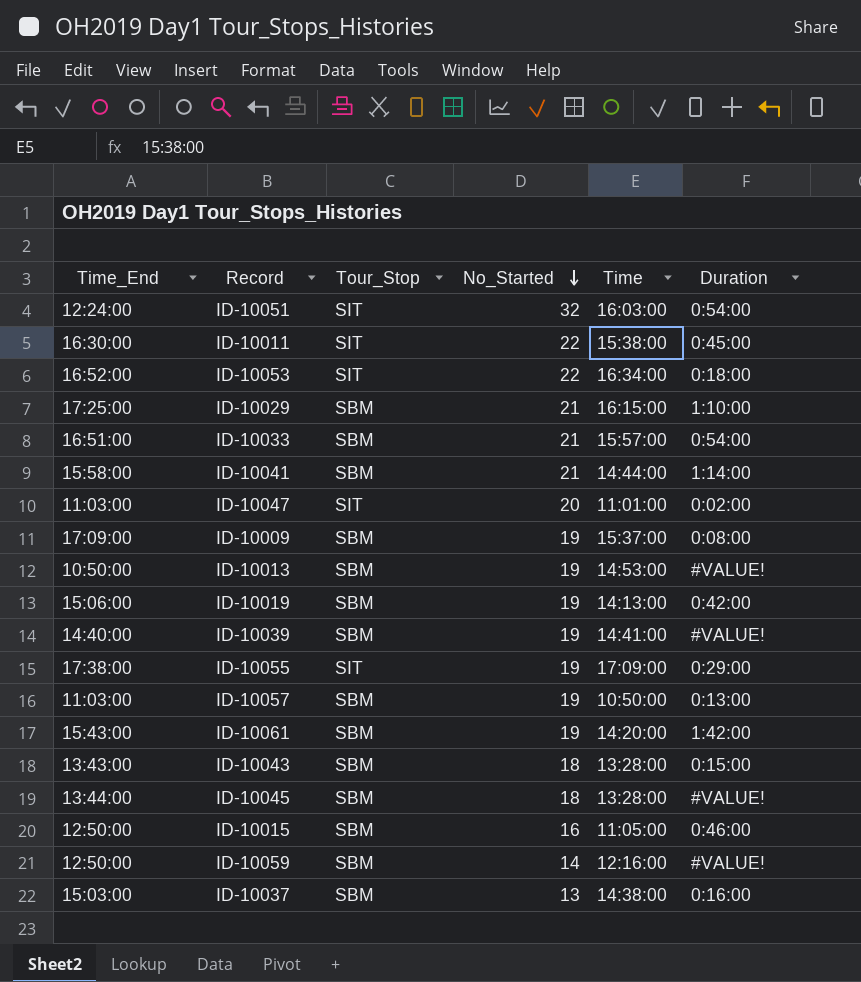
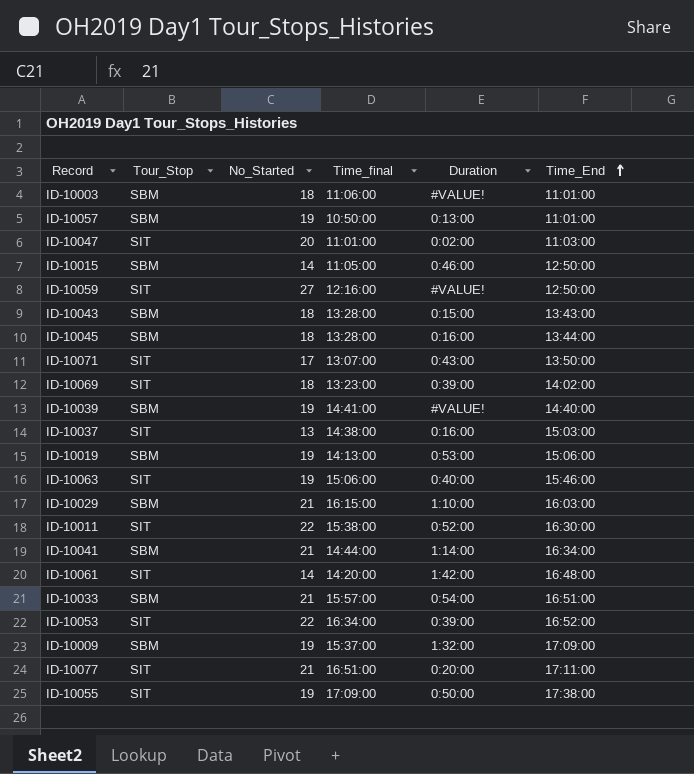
row order: No_Started descending -> Time_End ascending
column name: Time -> Time_final
column Time_End | position: 1 -> 6
row ID-10051: 12:24:00 | SIT | 32 | 16:03:00 | 0:54:00 -> none
row ID-10013: 10:50:00 | SBM | 19 | 14:53:00 | #VALUE! -> none
row ID-10003: none -> SBM | 18 | 11:06:00 | #VALUE! | 11:01:00
ID-10057 | Time_End: 11:03:00 -> 11:01:00
ID-10015 | No_Started: 16 -> 14
ID-10059 | Tour_Stop: SBM -> SIT
ID-10059 | No_Started: 14 -> 27
ID-10045 | Duration: #VALUE! -> 0:16:00
row ID-10071: none -> SIT | 17 | 13:07:00 | 0:43:00 | 13:50:00
row ID-10069: none -> SIT | 18 | 13:23:00 | 0:39:00 | 14:02:00
ID-10037 | Tour_Stop: SBM -> SIT
ID-10019 | Duration: 0:42:00 -> 0:53:00
row ID-10063: none -> SIT | 19 | 15:06:00 | 0:40:00 | 15:46:00
ID-10029 | Time_End: 17:25:00 -> 16:03:00
ID-10011 | Duration: 0:45:00 -> 0:52:00
ID-10041 | Time_End: 15:58:00 -> 16:34:00
ID-10061 | Tour_Stop: SBM -> SIT
ID-10061 | No_Started: 19 -> 14
ID-10061 | Time_End: 15:43:00 -> 16:48:00
ID-10053 | Duration: 0:18:00 -> 0:39:00
ID-10009 | Duration: 0:08:00 -> 1:32:00
row ID-10077: none -> SIT | 21 | 16:51:00 | 0:20:00 | 17:11:00
ID-10055 | Duration: 0:29:00 -> 0:50:00

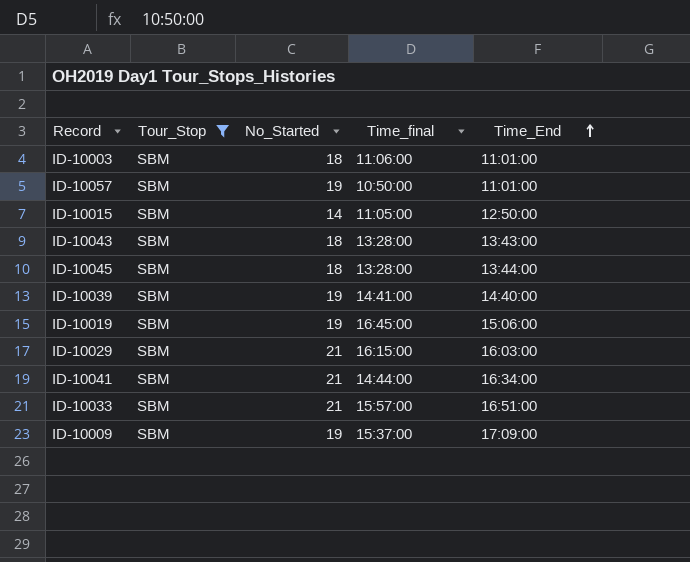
filter: none -> Tour_Stop = SBM
column Duration | position: 5 -> none
ID-10019 | Time_final: 14:13:00 -> 16:45:00

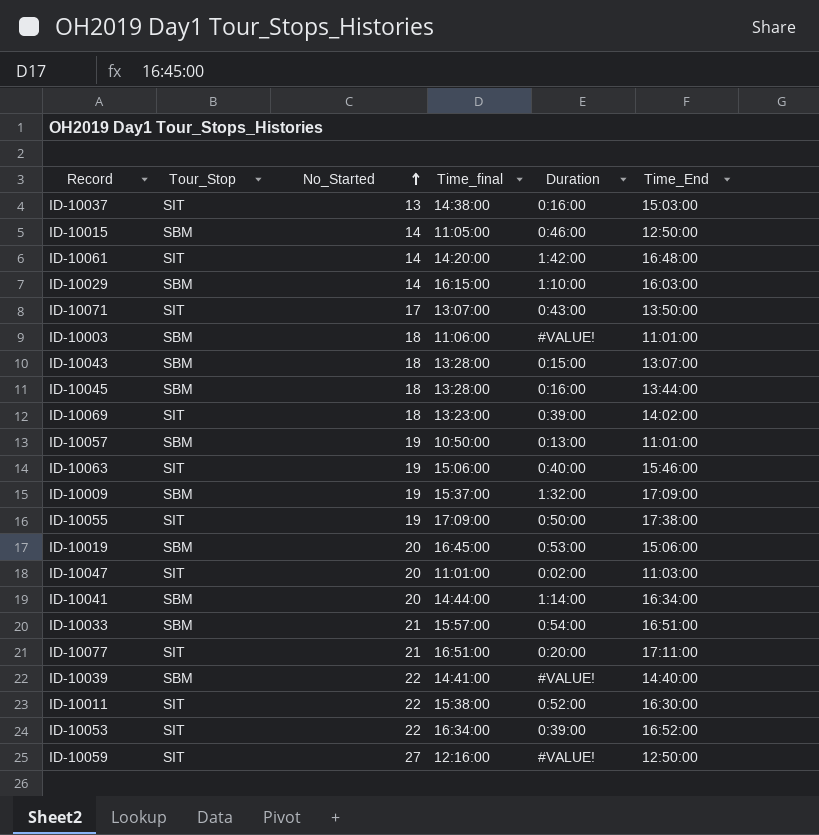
filter: Tour_Stop = SBM -> none
row order: Time_End ascending -> No_Started ascending
column Duration | position: none -> 5
ID-10029 | No_Started: 21 -> 14
ID-10043 | Time_End: 13:43:00 -> 13:07:00
ID-10019 | No_Started: 19 -> 20
ID-10041 | No_Started: 21 -> 20
ID-10039 | No_Started: 19 -> 22

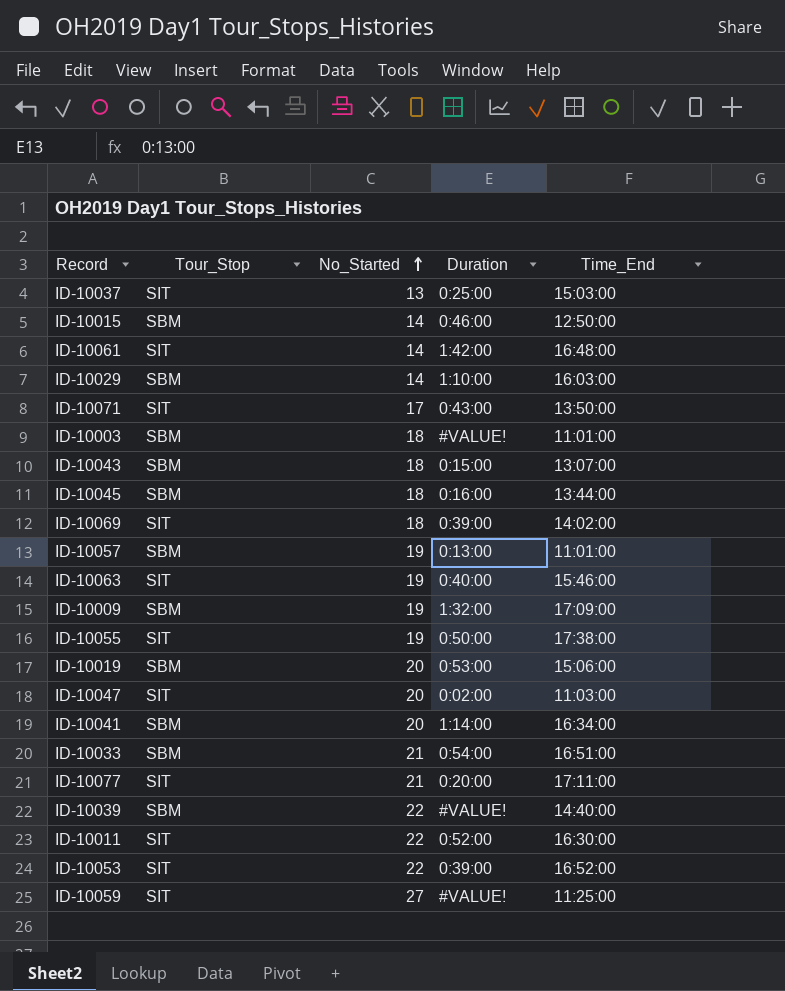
column Time_final | position: 4 -> none
ID-10037 | Duration: 0:16:00 -> 0:25:00
ID-10059 | Time_End: 12:50:00 -> 11:25:00

